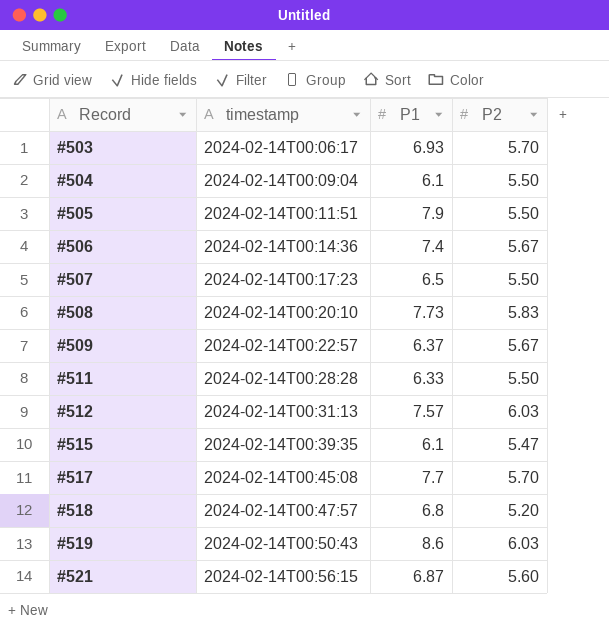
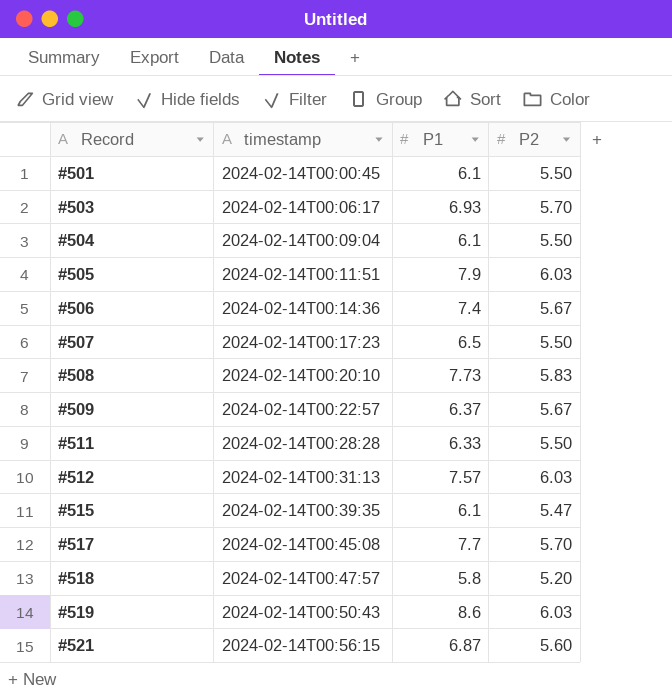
row #501: none -> 2024-02-14T00:00:45 | 6.1 | 5.50
#505 | P2: 5.50 -> 6.03
#518 | P1: 6.8 -> 5.8

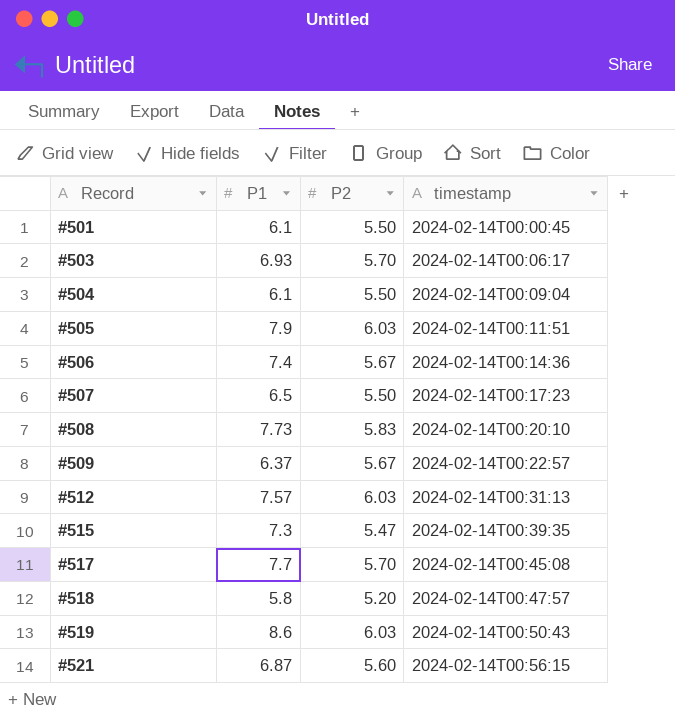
column timestamp | position: 2 -> 4
row #511: 2024-02-14T00:28:28 | 6.33 | 5.50 -> none
#515 | P1: 6.1 -> 7.3

